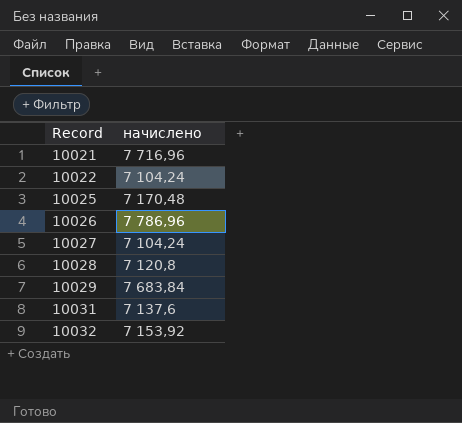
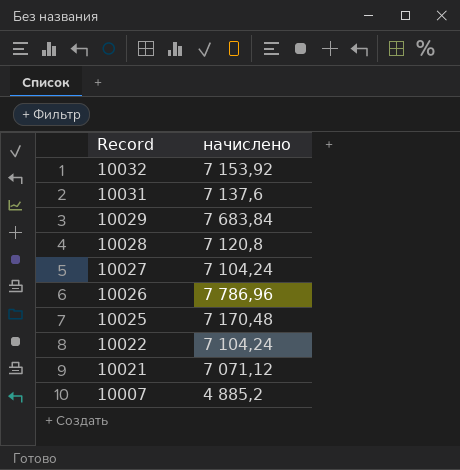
row order: Record ascending -> Record descending
10021 | начислено: 7 716,96 -> 7 071,12
row 10007: none -> 4 885,2

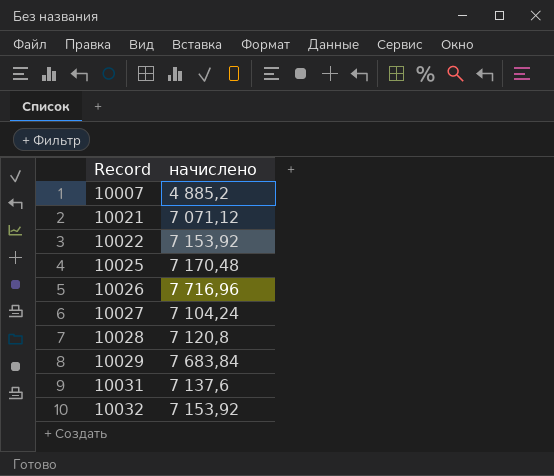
row order: Record descending -> Record ascending
10022 | начислено: 7 104,24 -> 7 153,92
10026 | начислено: 7 786,96 -> 7 716,96

